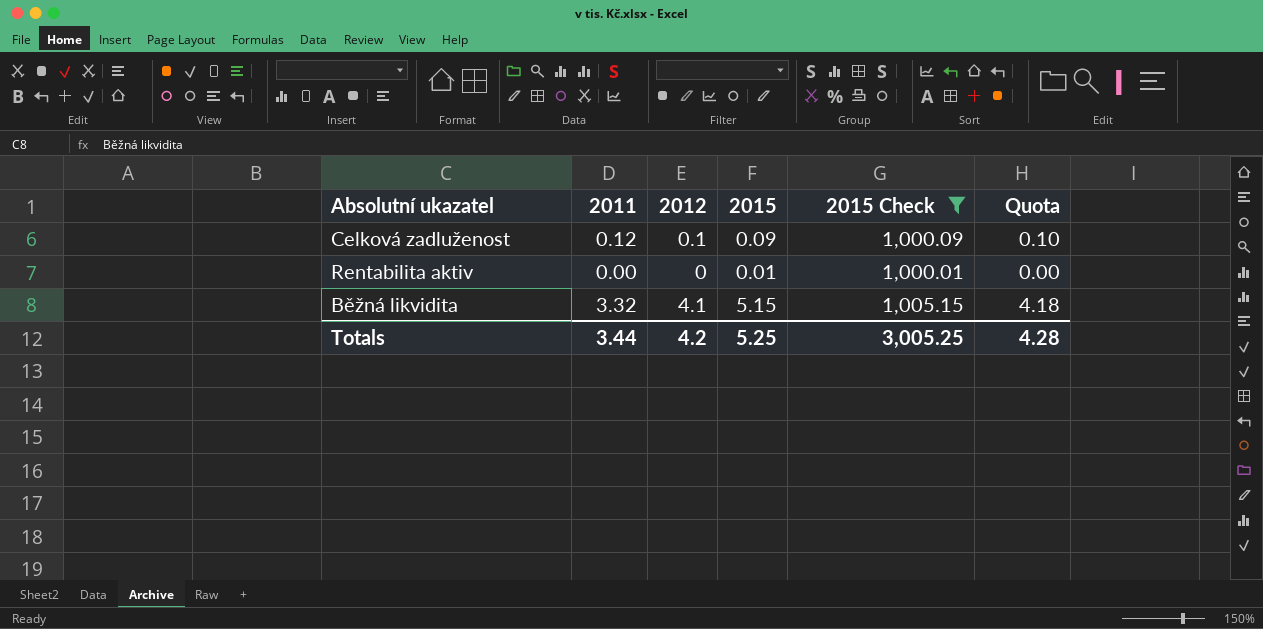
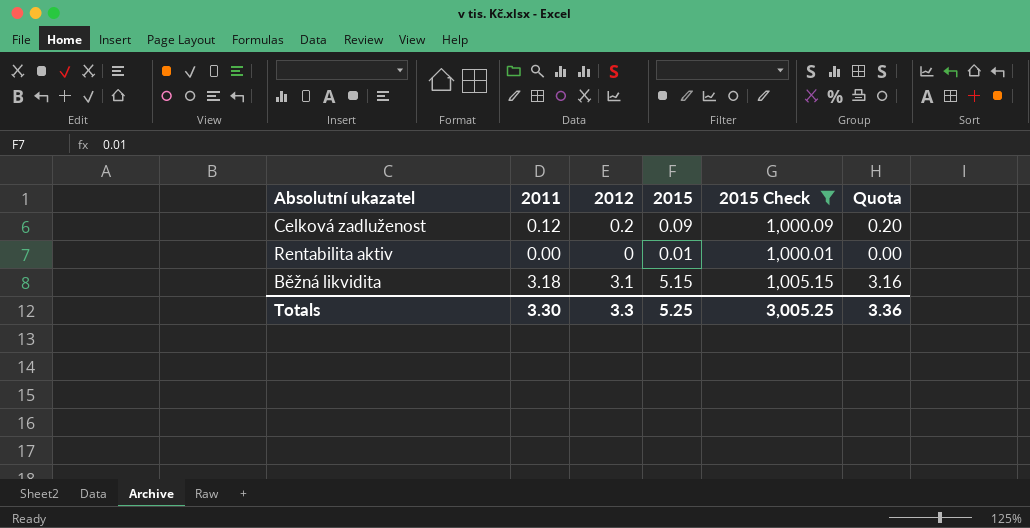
Celková zadluženost | 2012: 0.1 -> 0.2
Celková zadluženost | Quota: 0.10 -> 0.20
Běžná likvidita | 2011: 3.32 -> 3.18
Běžná likvidita | 2012: 4.1 -> 3.1
Běžná likvidita | Quota: 4.18 -> 3.16
Totals | 2011: 3.44 -> 3.30
Totals | 2012: 4.2 -> 3.3
Totals | Quota: 4.28 -> 3.36

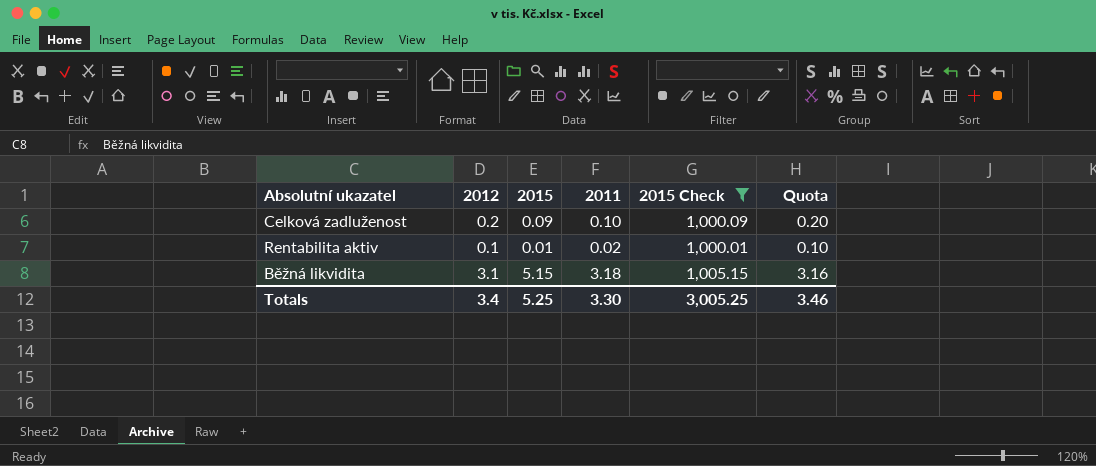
column 2011 | position: 2 -> 4
Celková zadluženost | 2011: 0.12 -> 0.10
Rentabilita aktiv | 2012: 0 -> 0.1
Rentabilita aktiv | 2011: 0.00 -> 0.02
Rentabilita aktiv | Quota: 0.00 -> 0.10
Totals | 2012: 3.3 -> 3.4
Totals | Quota: 3.36 -> 3.46

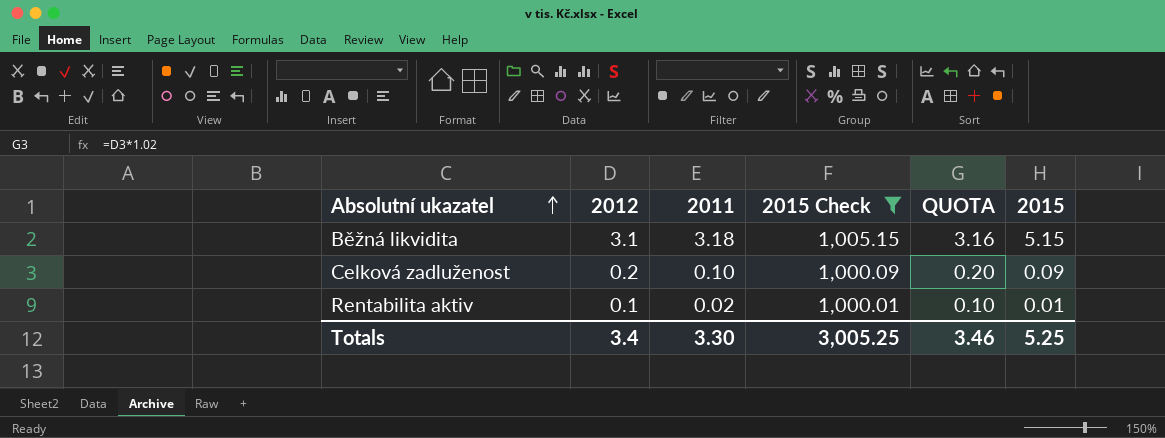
row order: none -> Absolutní ukazatel ascending
column name: Quota -> QUOTA
column 2015 | position: 3 -> 6

